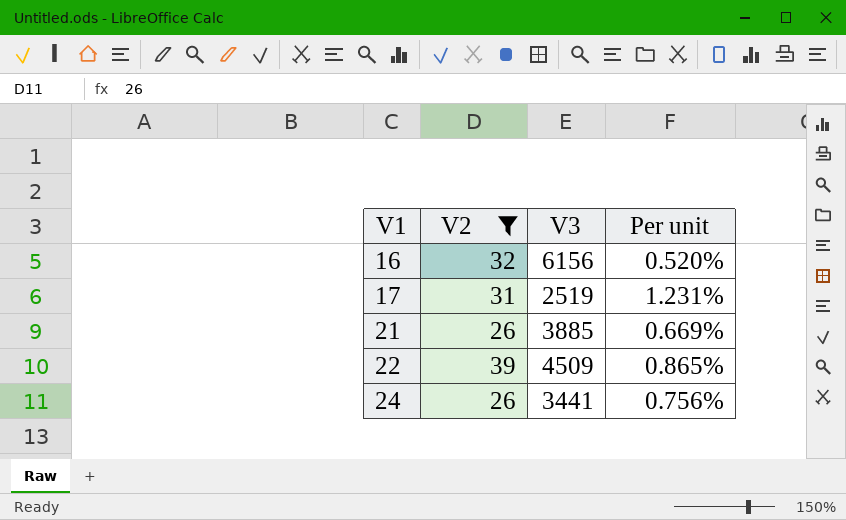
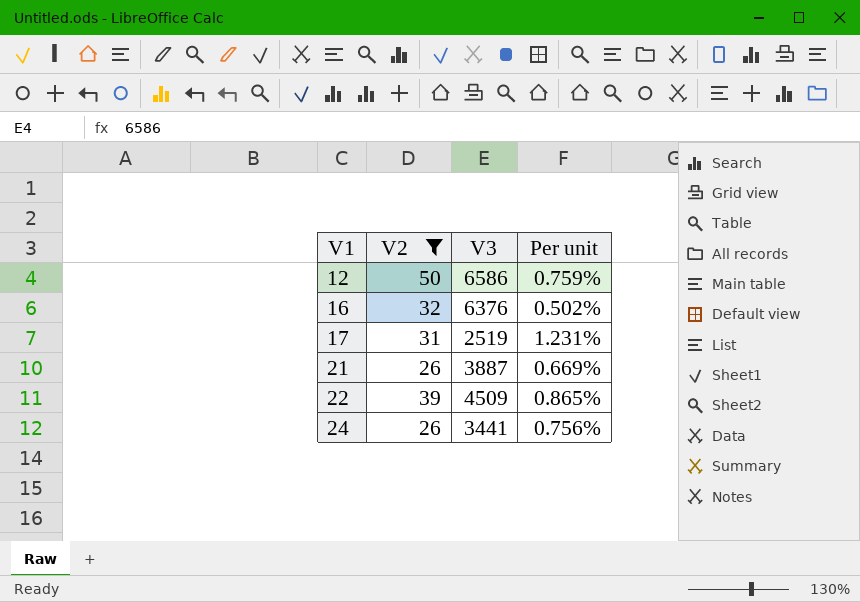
row 12: none -> 50 | 6586 | 0.759%
16 | V3: 6156 -> 6376
16 | Per unit: 0.520% -> 0.502%
21 | V3: 3885 -> 3887

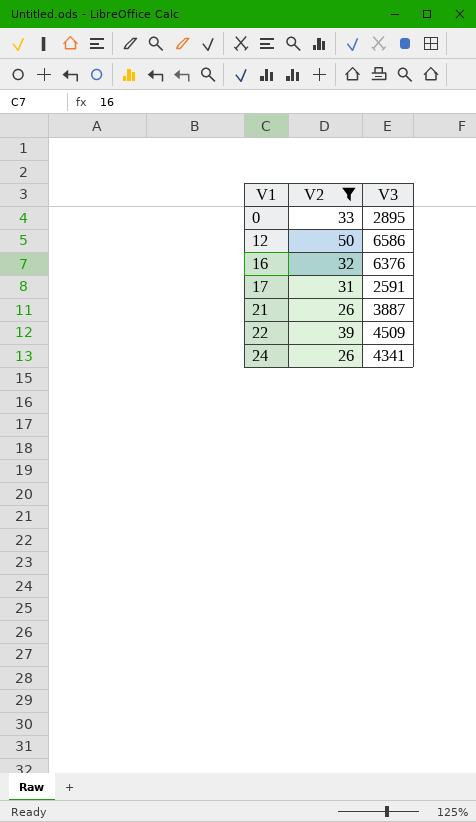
column Per unit | formula: [V2] / [V3] -> none
row 0: none -> 33 | 2895
17 | V3: 2519 -> 2591
24 | V3: 3441 -> 4341

